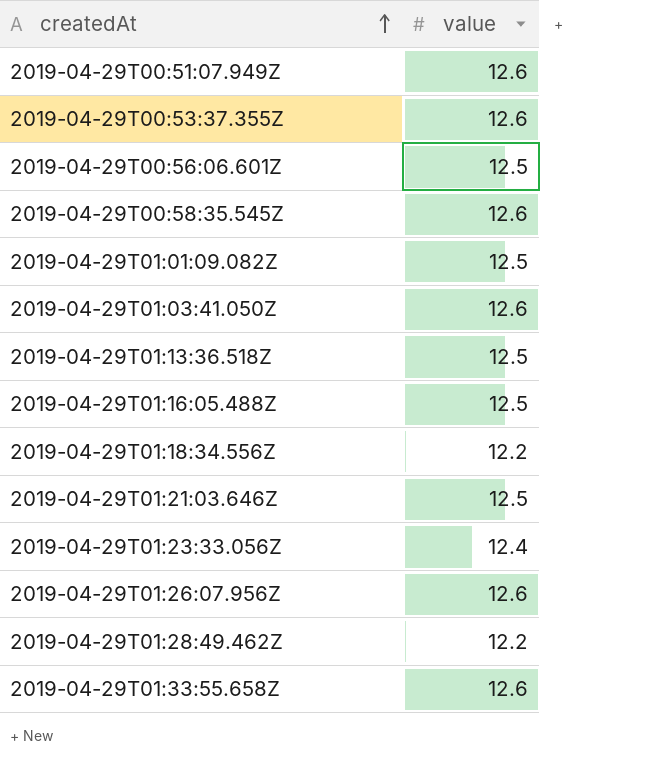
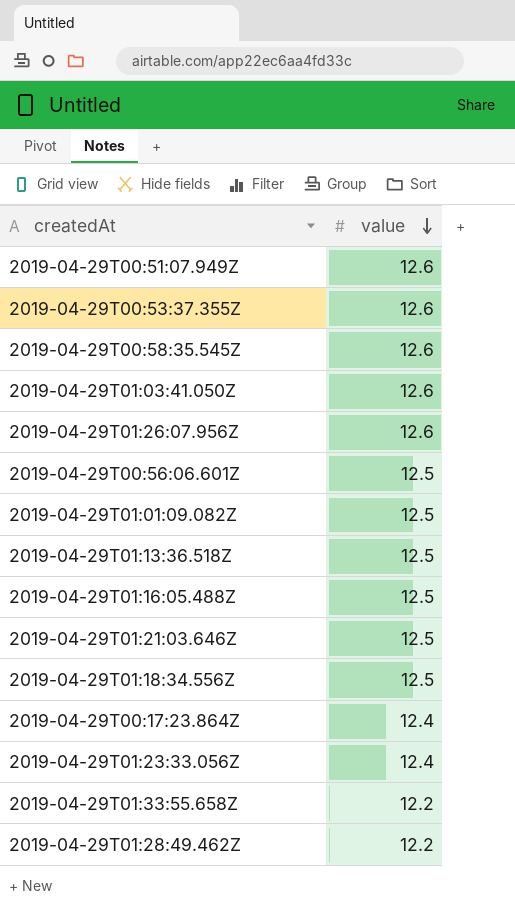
row order: createdAt ascending -> value descending
2019-04-29T01:18:34.556Z | value: 12.2 -> 12.5
row 2019-04-29T00:17:23.864Z: none -> 12.4
2019-04-29T01:33:55.658Z | value: 12.6 -> 12.2

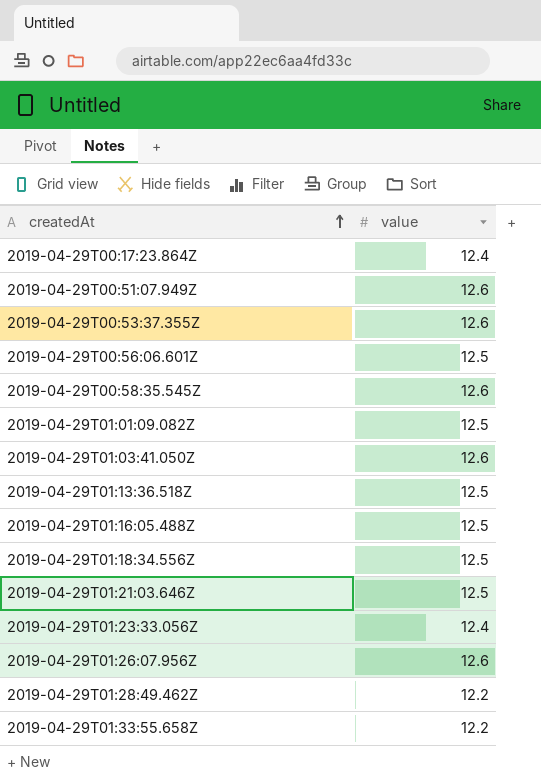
row order: value descending -> createdAt ascending

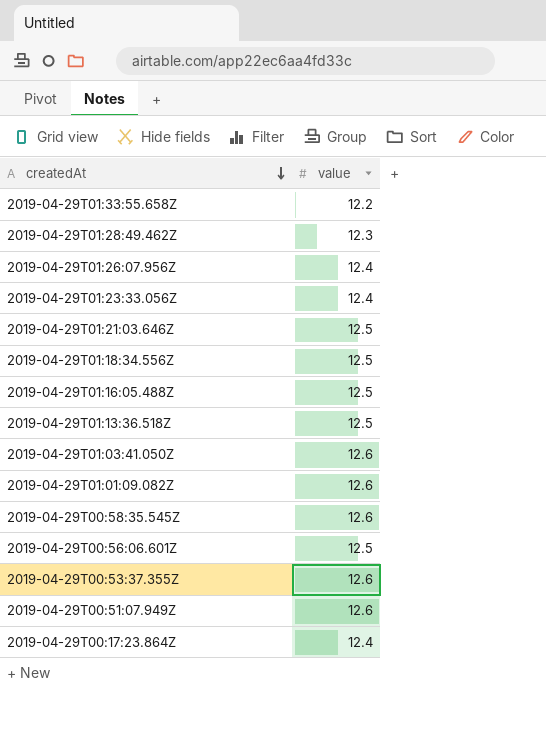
row order: createdAt ascending -> createdAt descending
2019-04-29T01:28:49.462Z | value: 12.2 -> 12.3
2019-04-29T01:26:07.956Z | value: 12.6 -> 12.4
2019-04-29T01:01:09.082Z | value: 12.5 -> 12.6

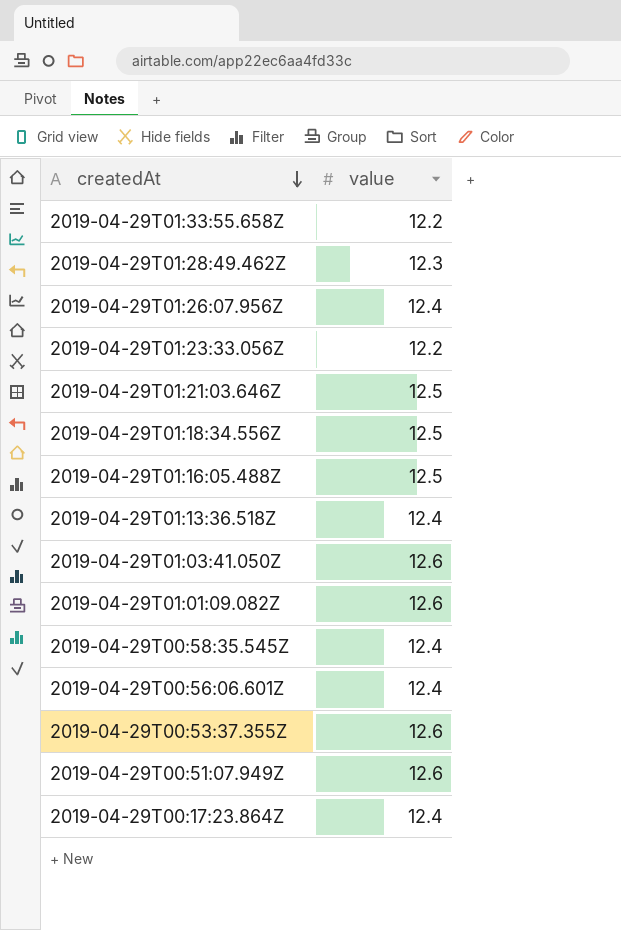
2019-04-29T01:23:33.056Z | value: 12.4 -> 12.2
2019-04-29T01:13:36.518Z | value: 12.5 -> 12.4
2019-04-29T00:58:35.545Z | value: 12.6 -> 12.4
2019-04-29T00:56:06.601Z | value: 12.5 -> 12.4

